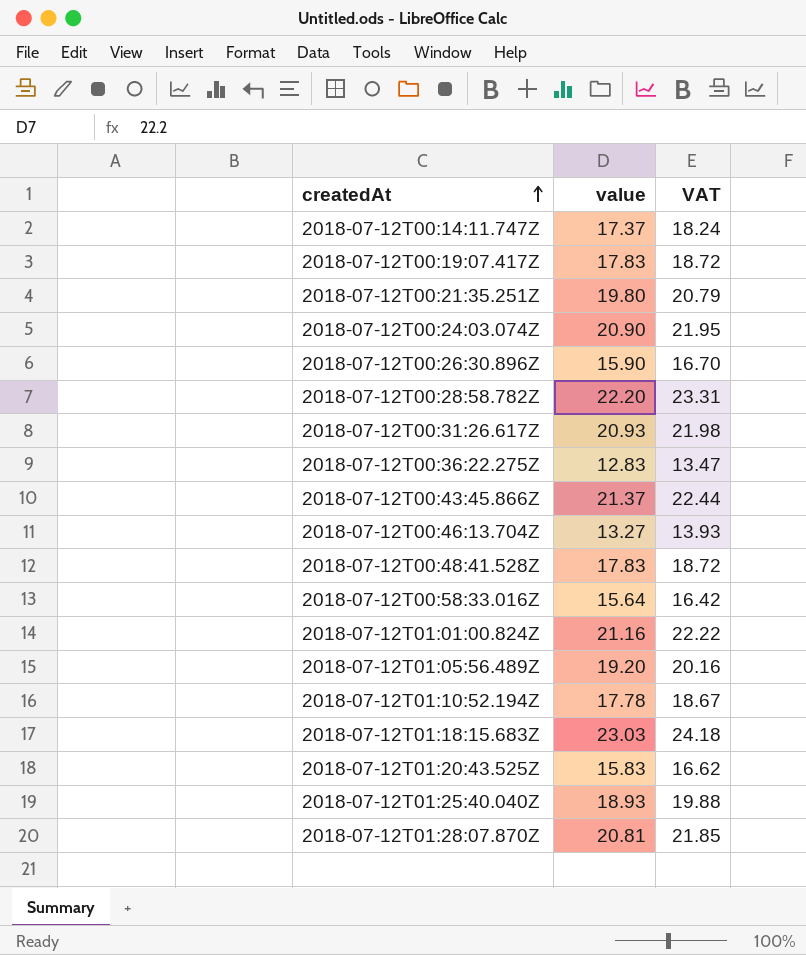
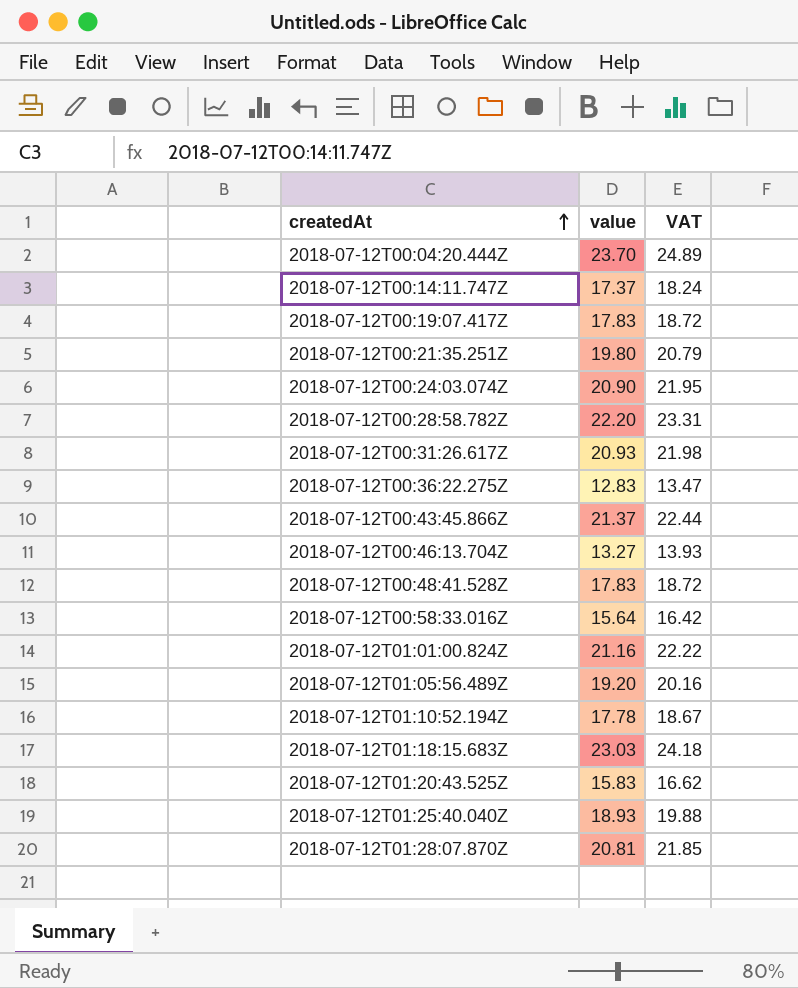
row 2018-07-12T00:26:30.896Z: 15.90 | 16.70 -> none
row 2018-07-12T00:04:20.444Z: none -> 23.70 | 24.89

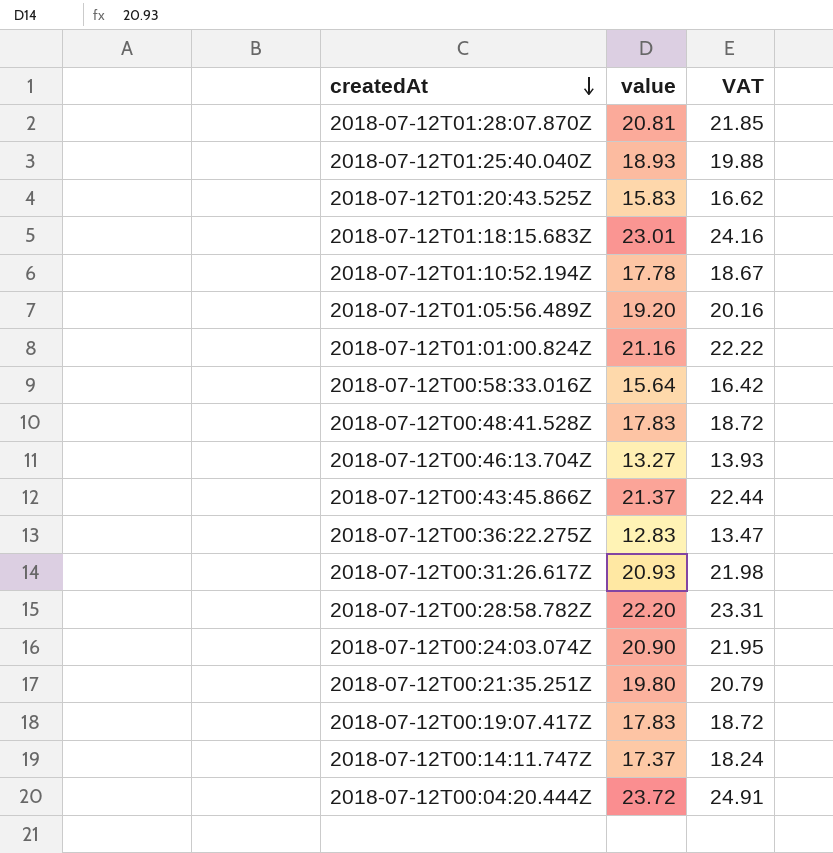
row order: createdAt ascending -> createdAt descending
2018-07-12T01:18:15.683Z | value: 23.03 -> 23.01
2018-07-12T01:18:15.683Z | VAT: 24.18 -> 24.16
2018-07-12T00:04:20.444Z | value: 23.70 -> 23.72
2018-07-12T00:04:20.444Z | VAT: 24.89 -> 24.91

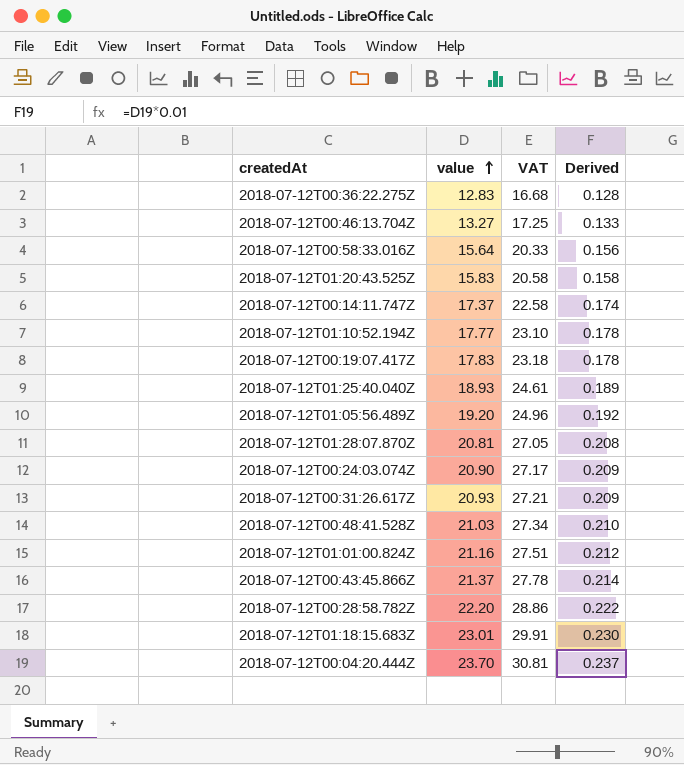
row order: createdAt descending -> value ascending
column VAT | formula: [value] * 1.05 -> [value] * 1.3
column Derived | formula: none -> [value] * 0.01
row 2018-07-12T00:21:35.251Z: 19.80 | 20.79 -> none
2018-07-12T01:10:52.194Z | value: 17.78 -> 17.77
2018-07-12T00:48:41.528Z | value: 17.83 -> 21.03
2018-07-12T00:04:20.444Z | value: 23.72 -> 23.70

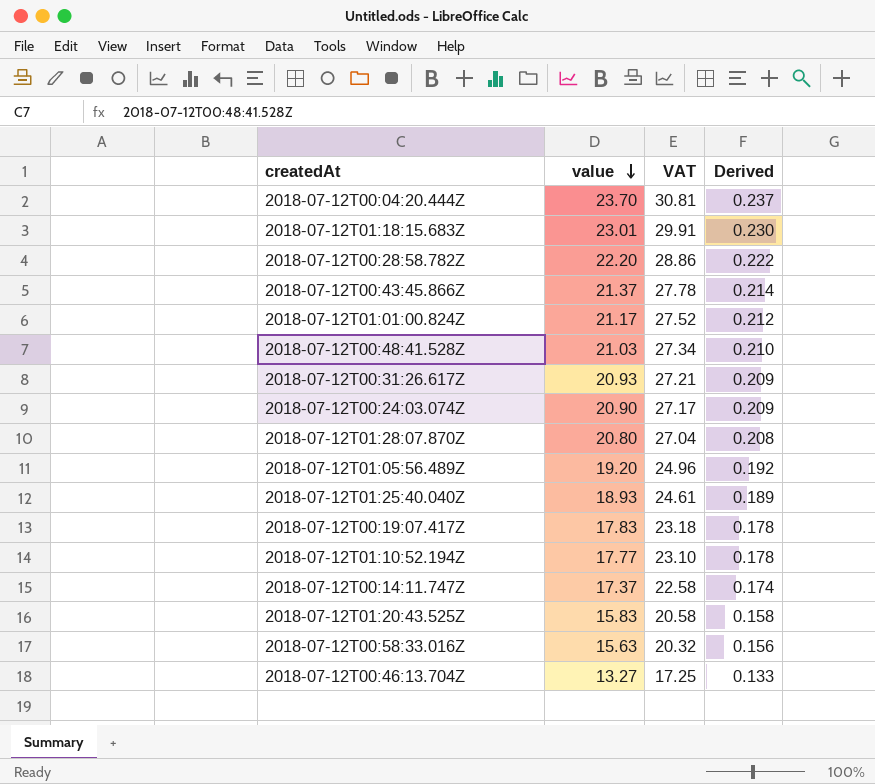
row order: value ascending -> value descending
row 2018-07-12T00:36:22.275Z: 12.83 | 16.68 | 0.128 -> none
2018-07-12T01:01:00.824Z | value: 21.16 -> 21.17
2018-07-12T01:01:00.824Z | VAT: 27.51 -> 27.52
2018-07-12T01:28:07.870Z | value: 20.81 -> 20.80
2018-07-12T01:28:07.870Z | VAT: 27.05 -> 27.04
2018-07-12T00:58:33.016Z | value: 15.64 -> 15.63
2018-07-12T00:58:33.016Z | VAT: 20.33 -> 20.32

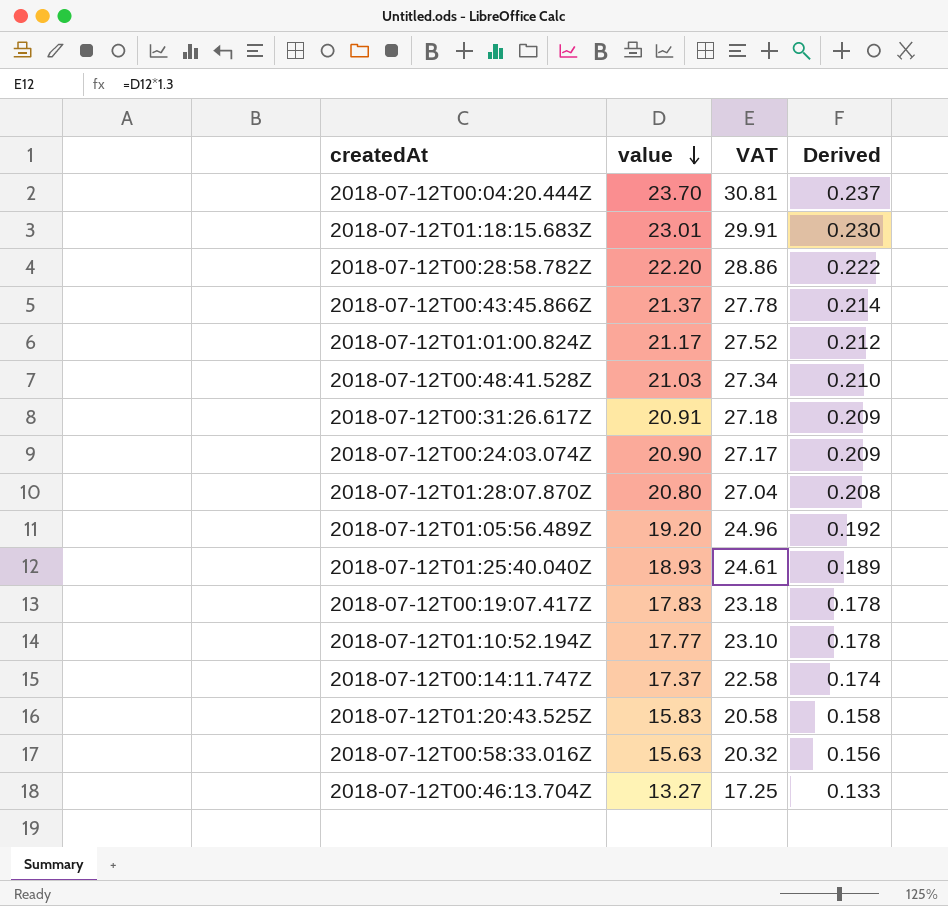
2018-07-12T00:31:26.617Z | value: 20.93 -> 20.91
2018-07-12T00:31:26.617Z | VAT: 27.21 -> 27.18

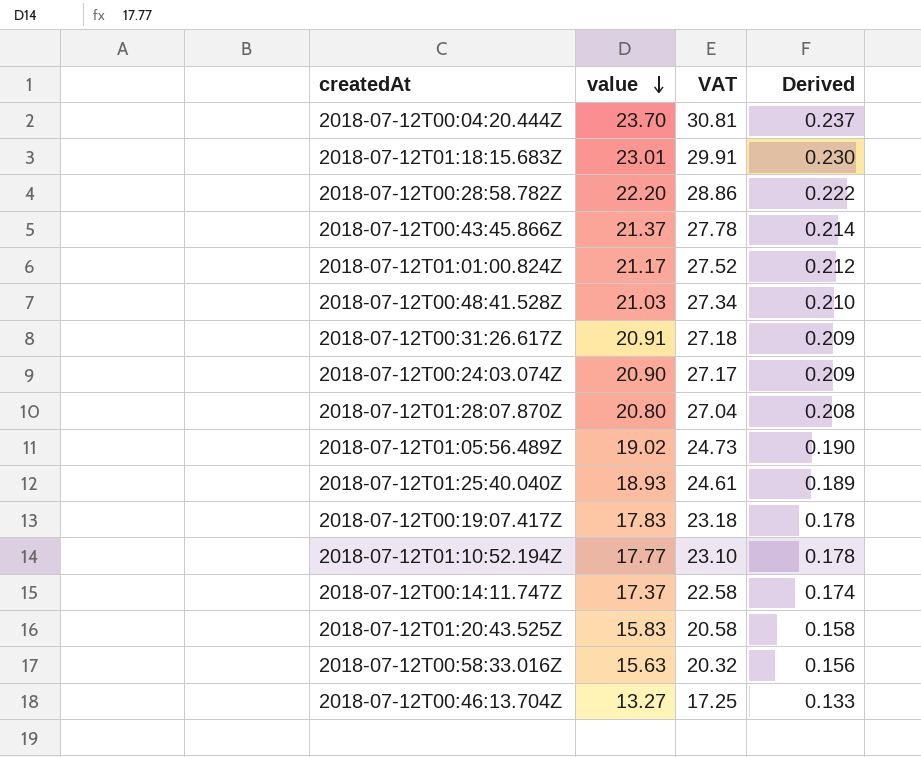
2018-07-12T01:05:56.489Z | value: 19.20 -> 19.02
2018-07-12T01:05:56.489Z | VAT: 24.96 -> 24.73
2018-07-12T01:05:56.489Z | Derived: 0.192 -> 0.190

